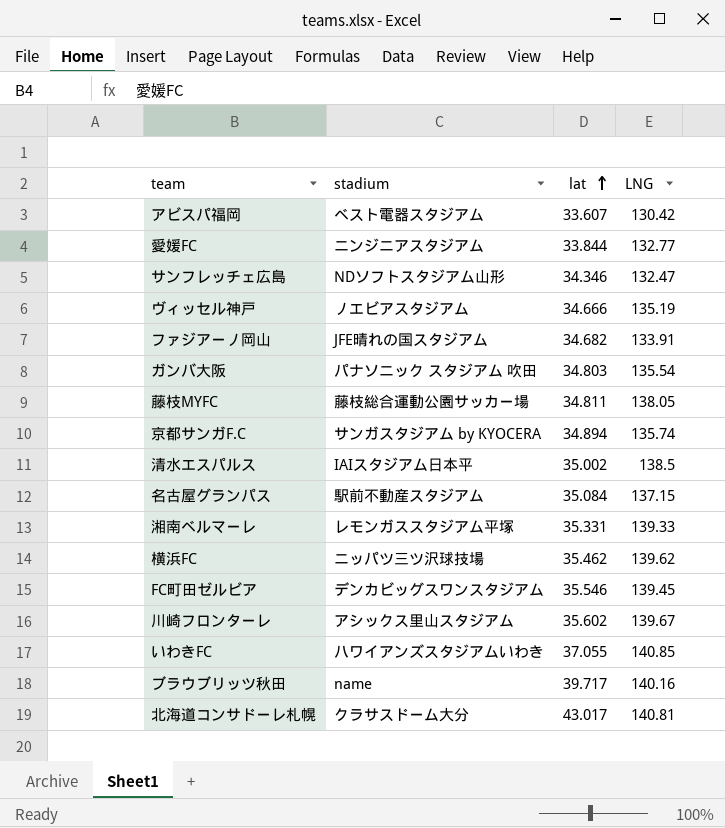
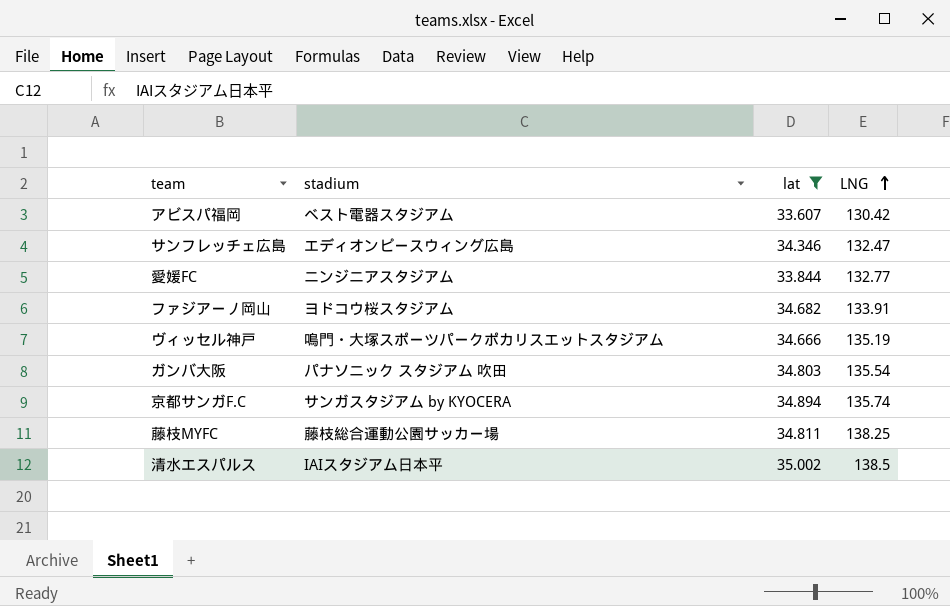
filter: none -> lat <= 35.002
row order: lat ascending -> LNG ascending
サンフレッチェ広島 | stadium: NDソフトスタジアム山形 -> エディオンピースウィング広島
ファジアーノ岡山 | stadium: JFE晴れの国スタジアム -> ヨドコウ桜スタジアム
ヴィッセル神戸 | stadium: ノエビアスタジアム -> 鳴門・大塚スポーツパークポカリスエットスタジアム
藤枝MYFC | LNG: 138.05 -> 138.25

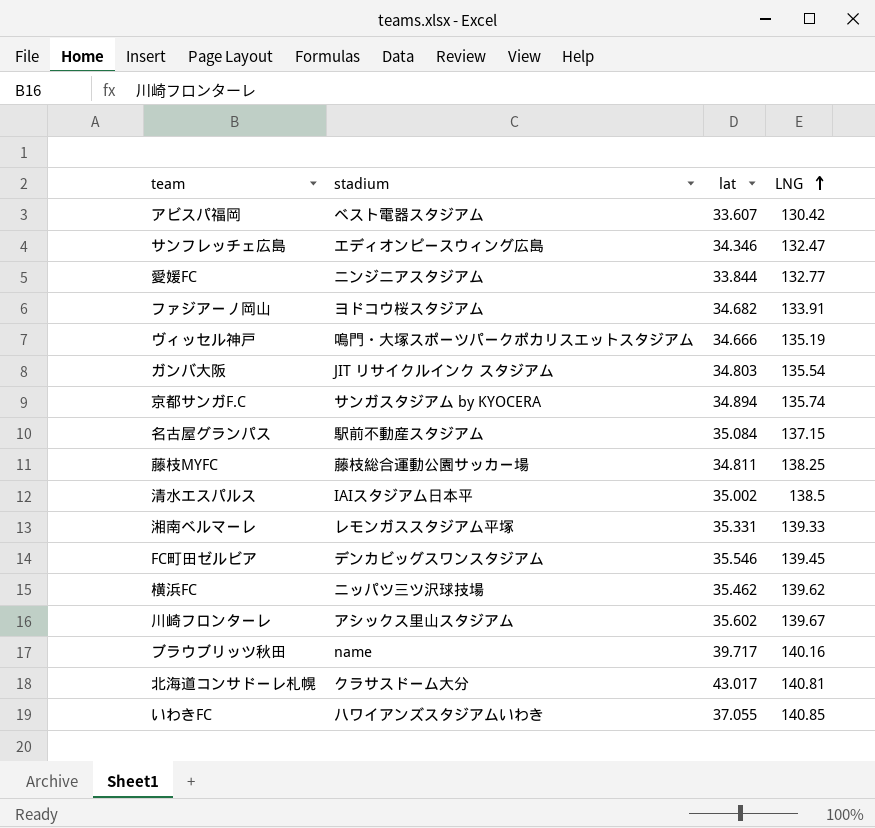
filter: lat <= 35.002 -> none
ガンバ大阪 | stadium: パナソニック スタジアム 吹田 -> JIT リサイクルインク スタジアム

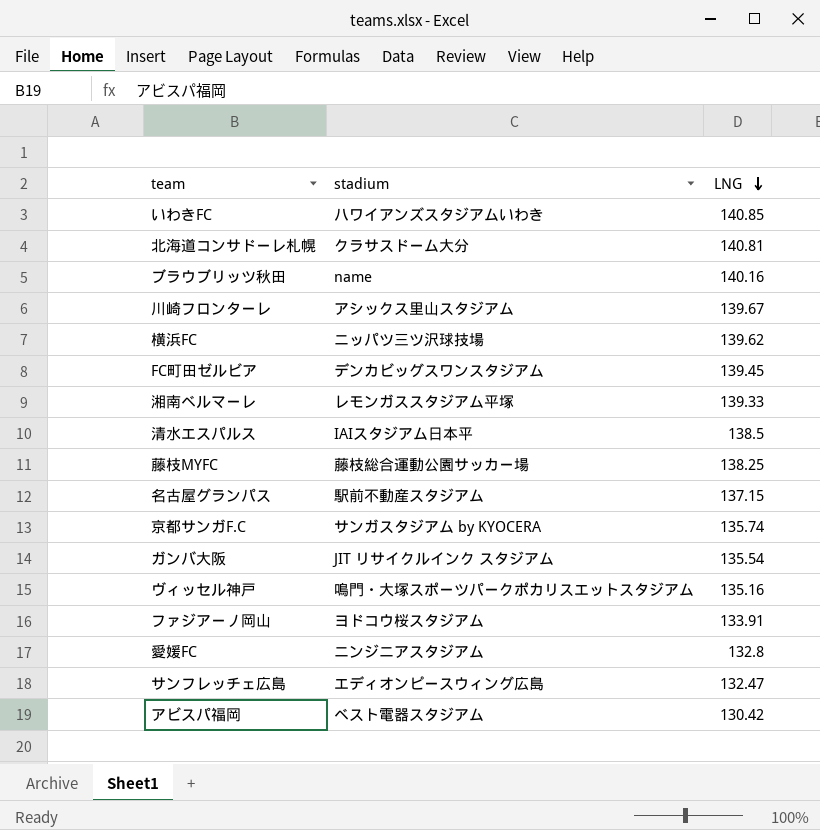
row order: LNG ascending -> LNG descending
column lat | position: 3 -> none
ヴィッセル神戸 | LNG: 135.19 -> 135.16
愛媛FC | LNG: 132.77 -> 132.8

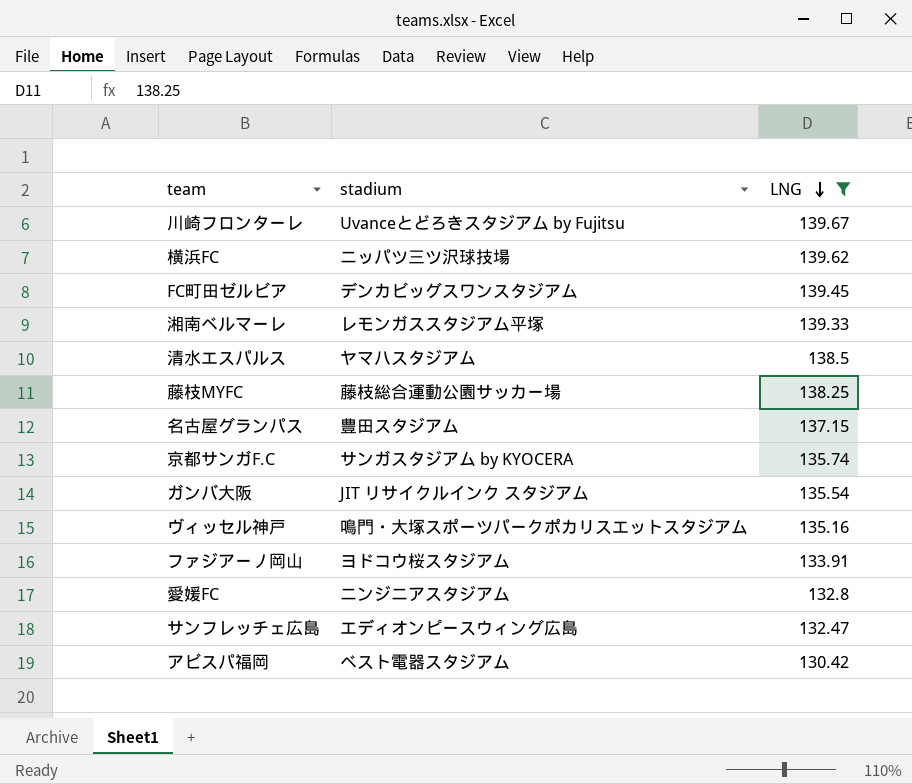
filter: none -> LNG <= 139.67
川崎フロンターレ | stadium: アシックス里山スタジアム -> Uvanceとどろきスタジアム by Fujitsu
清水エスパルス | stadium: IAIスタジアム日本平 -> ヤマハスタジアム
名古屋グランパス | stadium: 駅前不動産スタジアム -> 豊田スタジアム

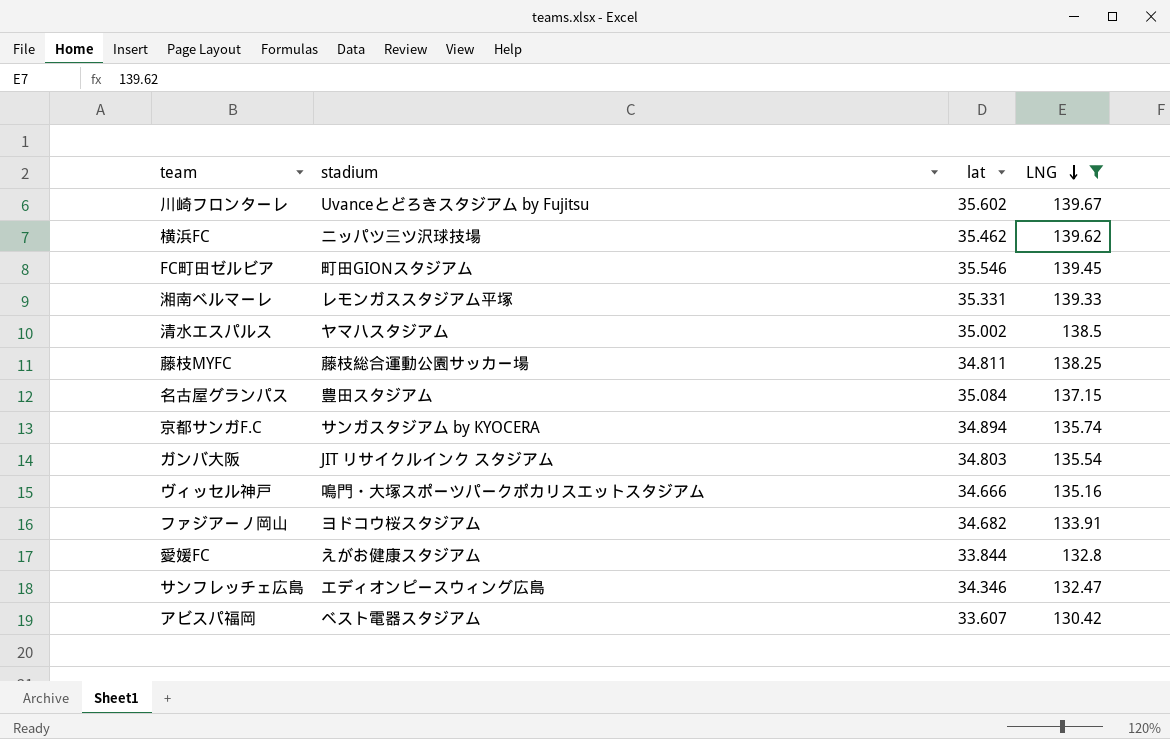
column lat | position: none -> 3
FC町田ゼルビア | stadium: デンカビッグスワンスタジアム -> 町田GIONスタジアム
愛媛FC | stadium: ニンジニアスタジアム -> えがお健康スタジアム

